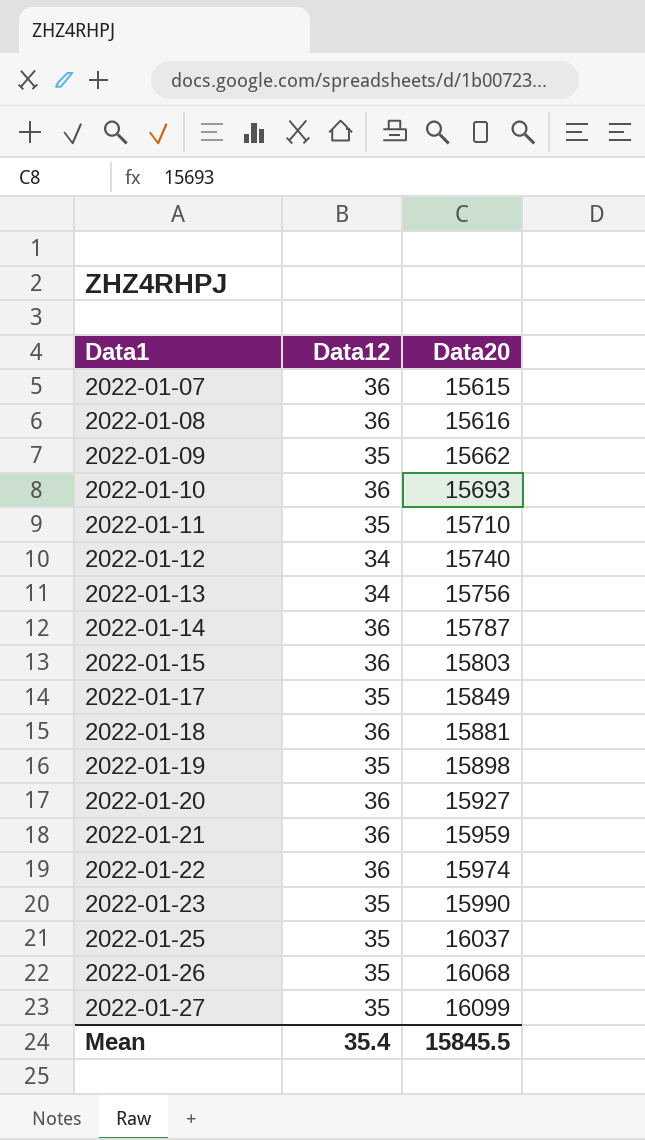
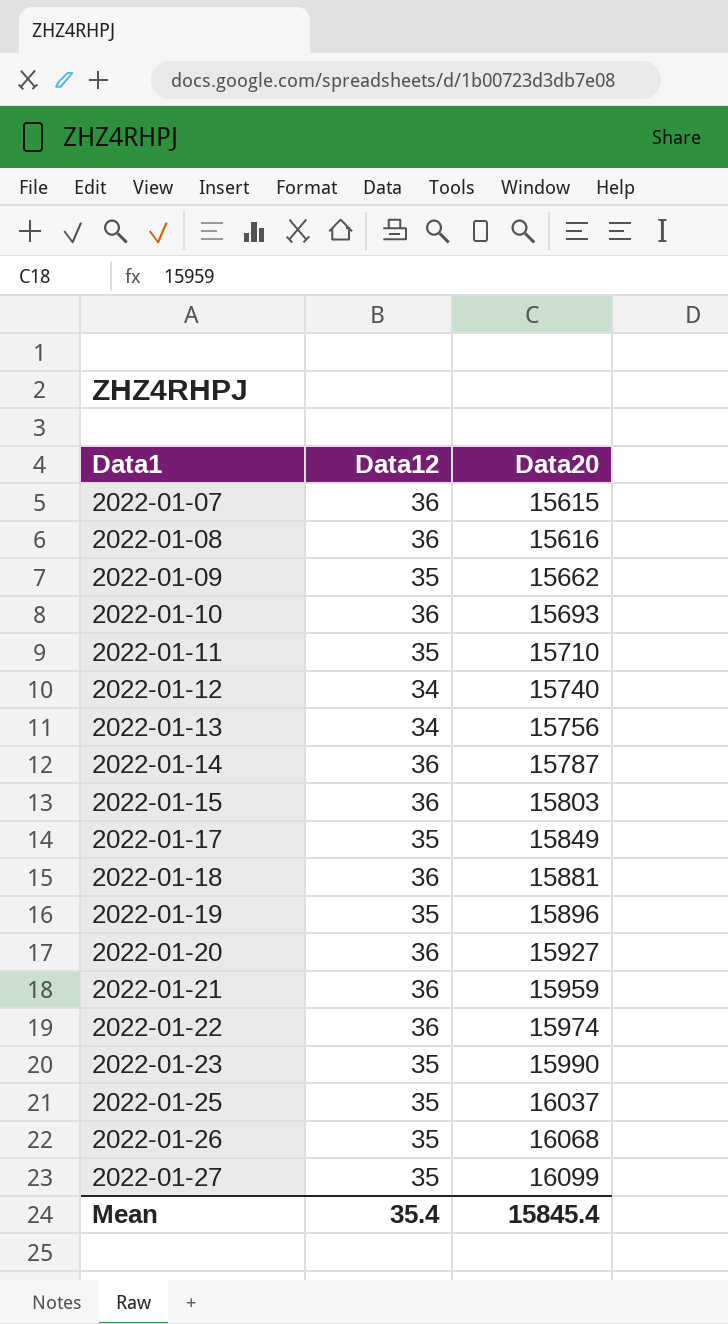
2022-01-19 | Data20: 15898 -> 15896
Mean | Data20: 15845.5 -> 15845.4

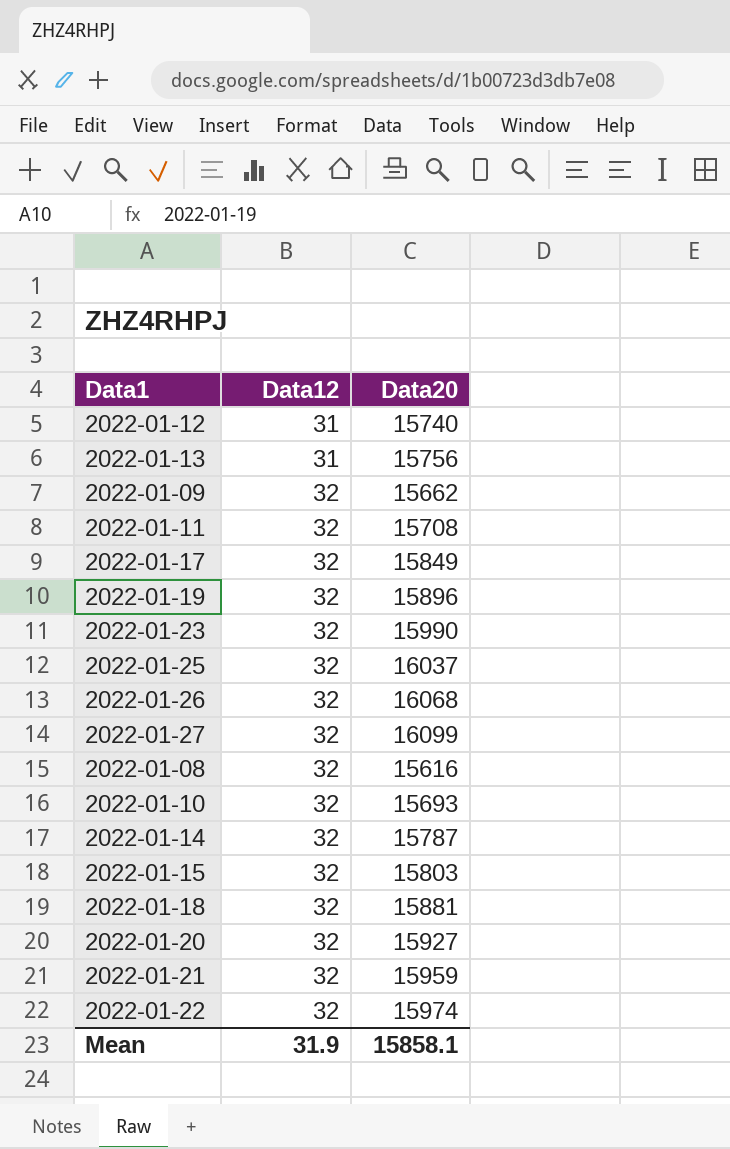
row order: Data1 ascending -> Data12 ascending
row 2022-01-07: 36 | 15615 -> none
2022-01-12 | Data12: 34 -> 31
2022-01-13 | Data12: 34 -> 31
2022-01-09 | Data12: 35 -> 32
2022-01-11 | Data12: 35 -> 32
2022-01-11 | Data20: 15710 -> 15708
2022-01-17 | Data12: 35 -> 32
2022-01-19 | Data12: 35 -> 32
2022-01-23 | Data12: 35 -> 32
2022-01-25 | Data12: 35 -> 32
2022-01-26 | Data12: 35 -> 32
2022-01-27 | Data12: 35 -> 32
2022-01-08 | Data12: 36 -> 32
2022-01-10 | Data12: 36 -> 32
2022-01-14 | Data12: 36 -> 32
2022-01-15 | Data12: 36 -> 32
2022-01-18 | Data12: 36 -> 32
2022-01-20 | Data12: 36 -> 32
2022-01-21 | Data12: 36 -> 32
2022-01-22 | Data12: 36 -> 32
Mean | Data12: 35.4 -> 31.9
Mean | Data20: 15845.4 -> 15858.1

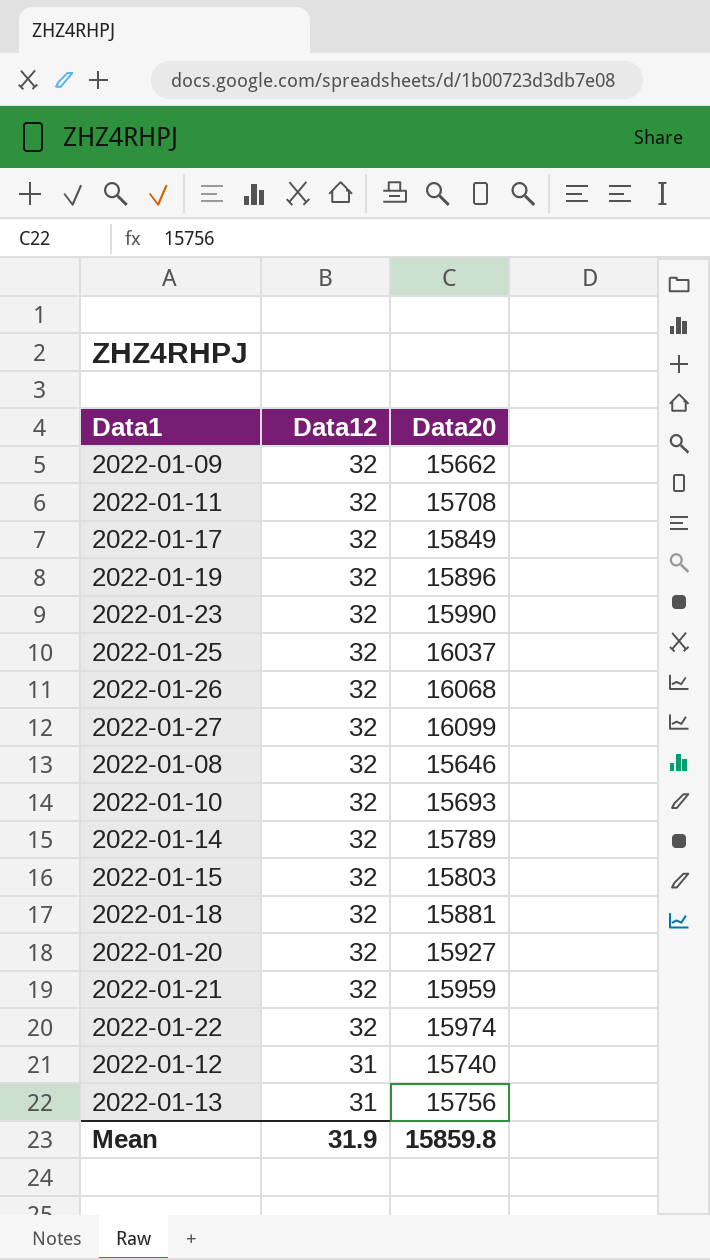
row order: Data12 ascending -> Data12 descending
2022-01-08 | Data20: 15616 -> 15646
2022-01-14 | Data20: 15787 -> 15789
Mean | Data20: 15858.1 -> 15859.8

